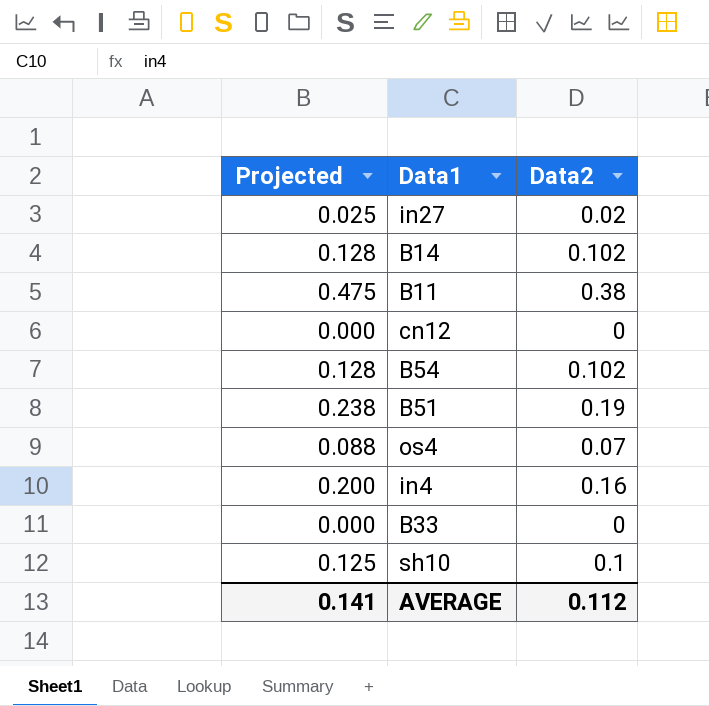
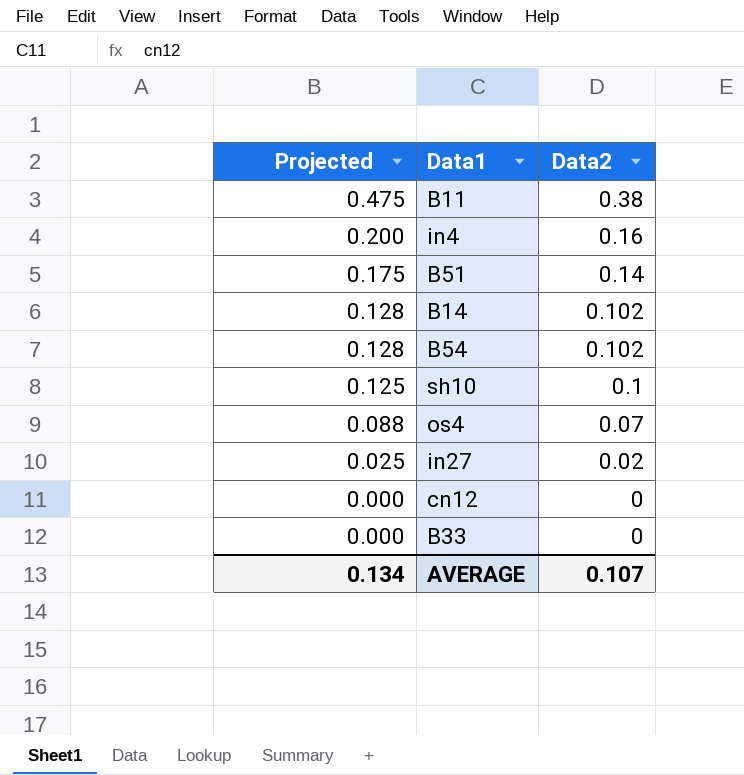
row order: none -> Projected descending
B51 | Projected: 0.238 -> 0.175
B51 | Data2: 0.19 -> 0.14
AVERAGE | Projected: 0.141 -> 0.134
AVERAGE | Data2: 0.112 -> 0.107

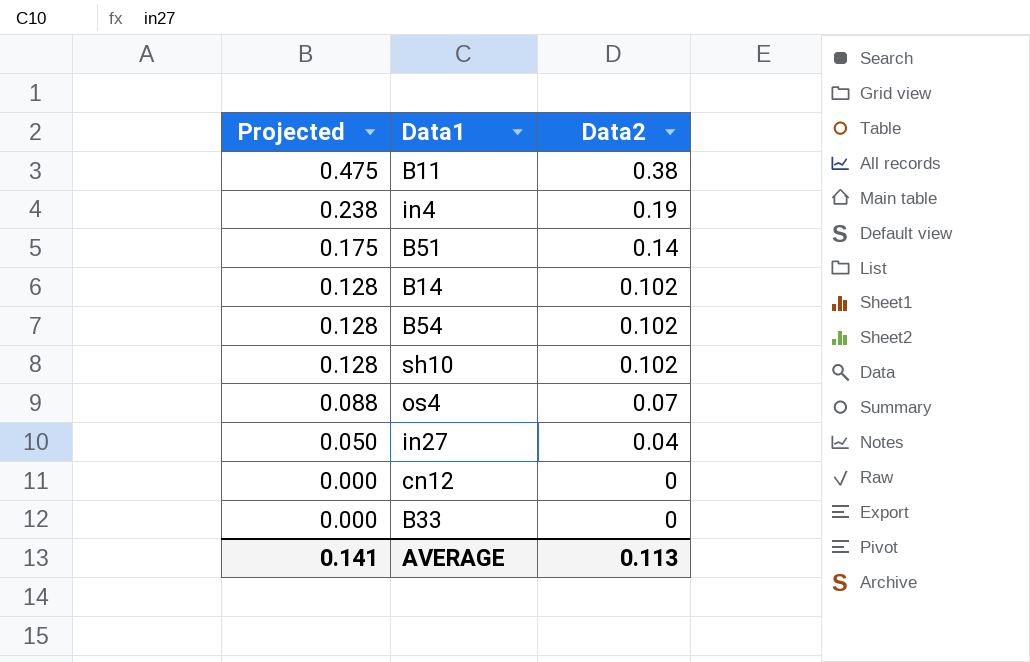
in4 | Projected: 0.200 -> 0.238
in4 | Data2: 0.16 -> 0.19
sh10 | Projected: 0.125 -> 0.128
sh10 | Data2: 0.1 -> 0.102
in27 | Projected: 0.025 -> 0.050
in27 | Data2: 0.02 -> 0.04
AVERAGE | Projected: 0.134 -> 0.141
AVERAGE | Data2: 0.107 -> 0.113

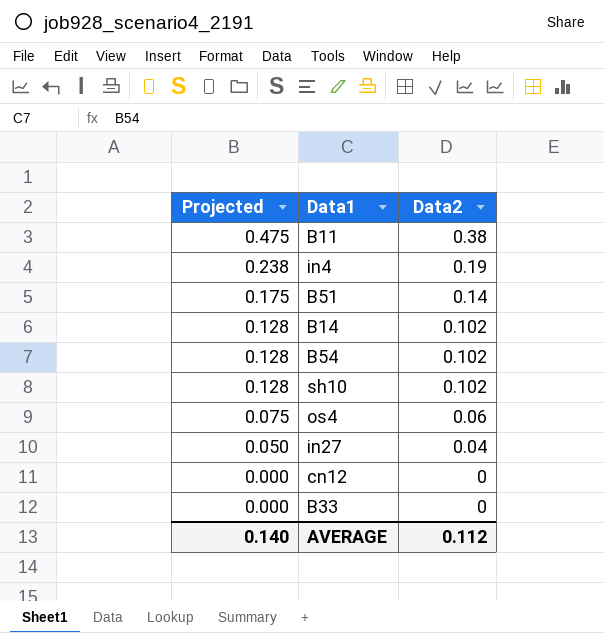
os4 | Projected: 0.088 -> 0.075
os4 | Data2: 0.07 -> 0.06
AVERAGE | Projected: 0.141 -> 0.140
AVERAGE | Data2: 0.113 -> 0.112

